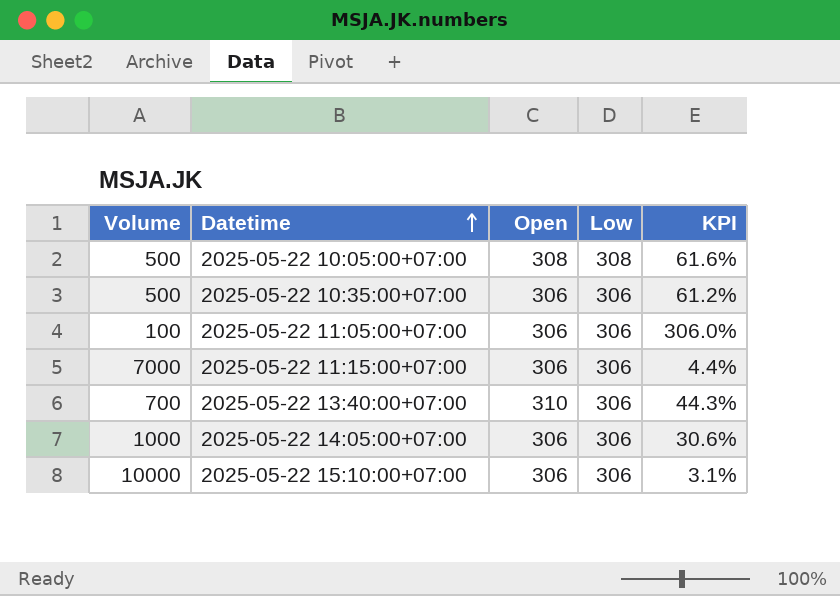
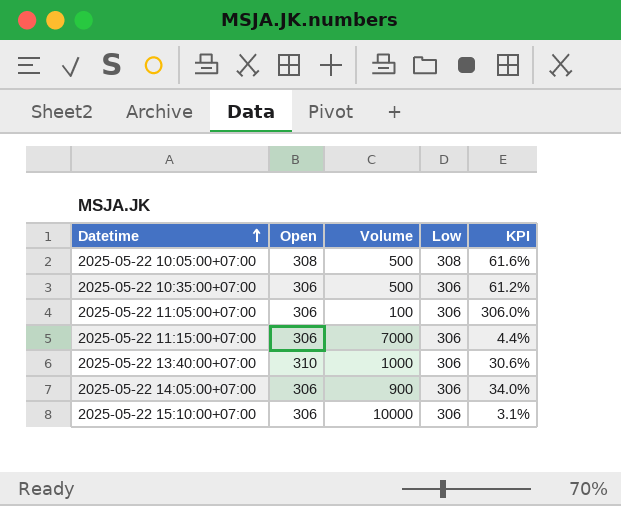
column Volume | position: 1 -> 3
column KPI | formula: [Open] / [Volume] -> [Low] / [Volume]
2025-05-22 13:40:00+07:00 | Volume: 700 -> 1000
2025-05-22 14:05:00+07:00 | Volume: 1000 -> 900

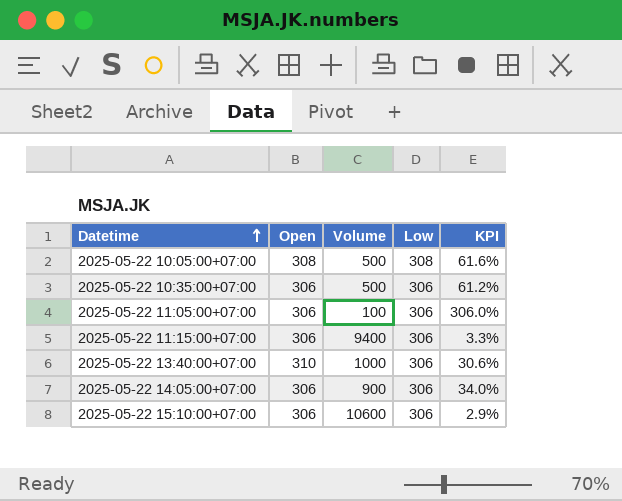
2025-05-22 11:15:00+07:00 | Volume: 7000 -> 9400
2025-05-22 11:15:00+07:00 | KPI: 4.4% -> 3.3%
2025-05-22 15:10:00+07:00 | Volume: 10000 -> 10600
2025-05-22 15:10:00+07:00 | KPI: 3.1% -> 2.9%

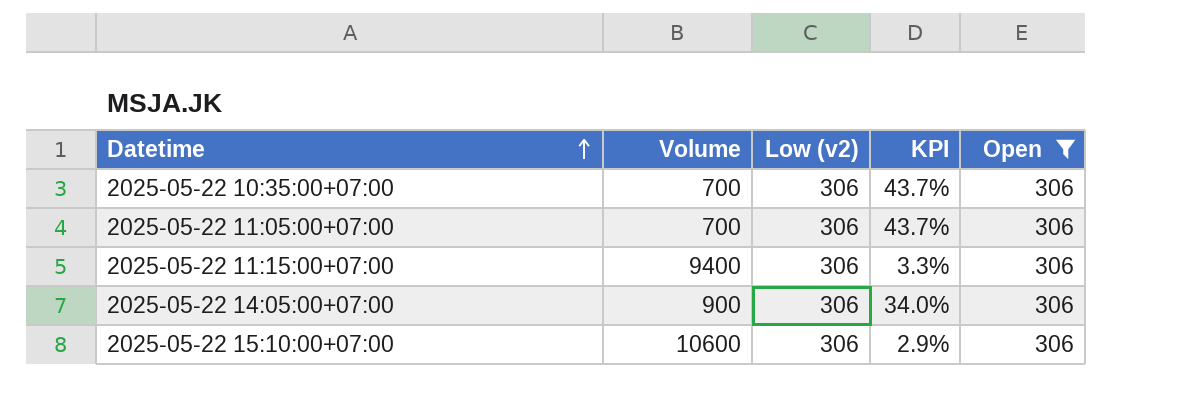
filter: none -> Open = 306
column name: Low -> Low (v2)
column Open | position: 2 -> 5
2025-05-22 10:35:00+07:00 | Volume: 500 -> 700
2025-05-22 10:35:00+07:00 | KPI: 61.2% -> 43.7%
2025-05-22 11:05:00+07:00 | Volume: 100 -> 700
2025-05-22 11:05:00+07:00 | KPI: 306.0% -> 43.7%

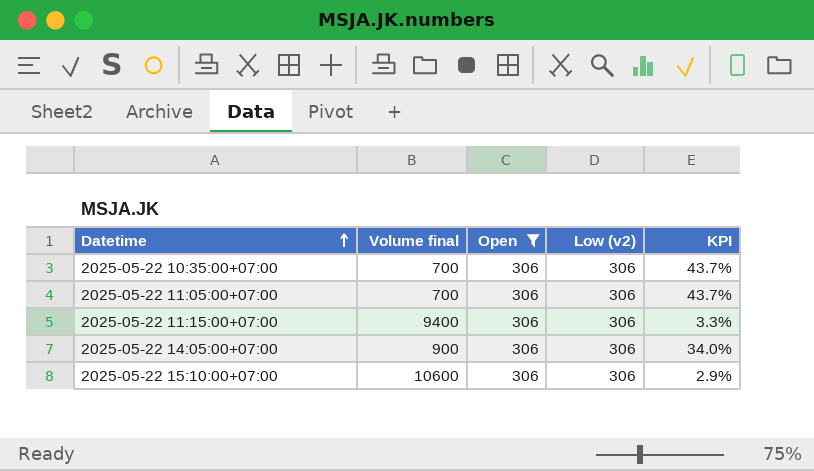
column name: Volume -> Volume final
column Open | position: 5 -> 3

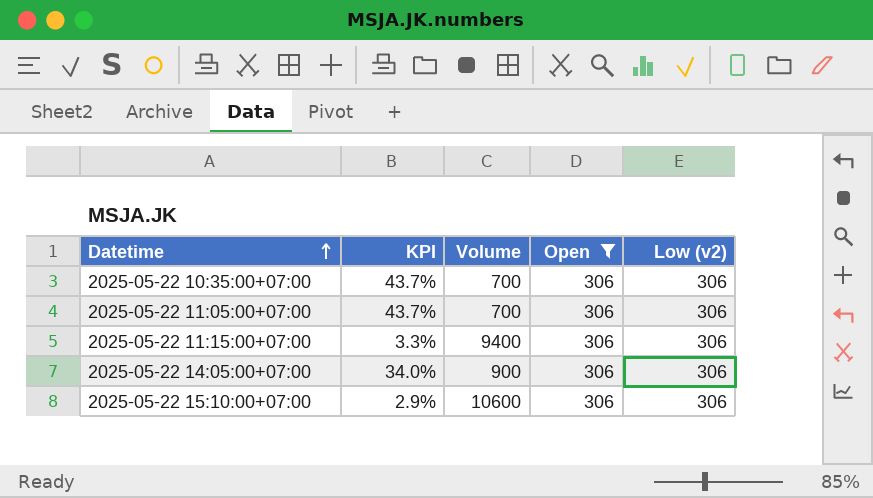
column KPI | position: 5 -> 2
column name: Volume final -> Volume

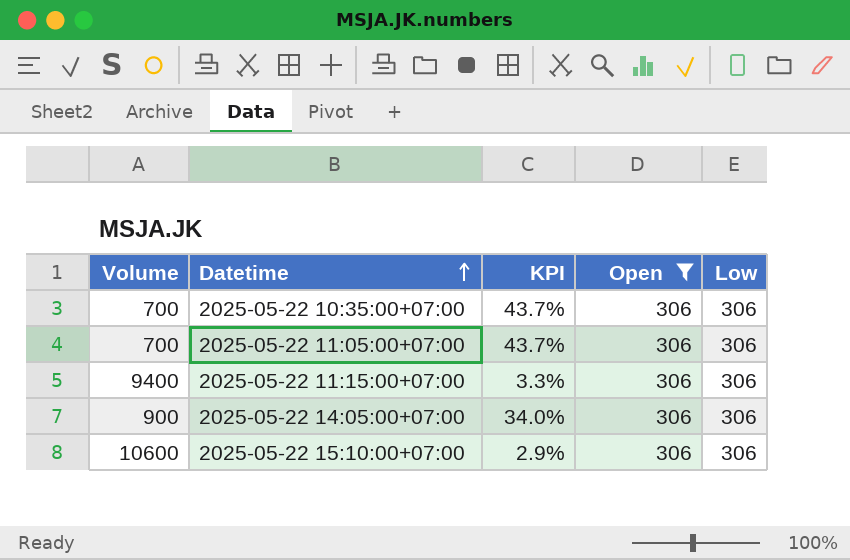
column Volume | position: 3 -> 1
column name: Low (v2) -> Low

